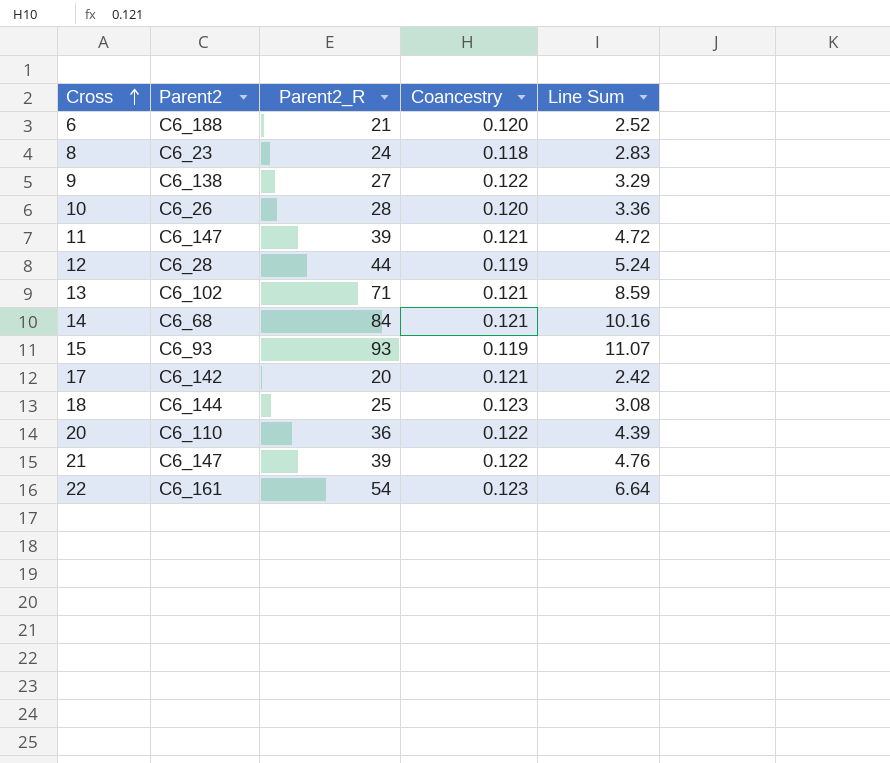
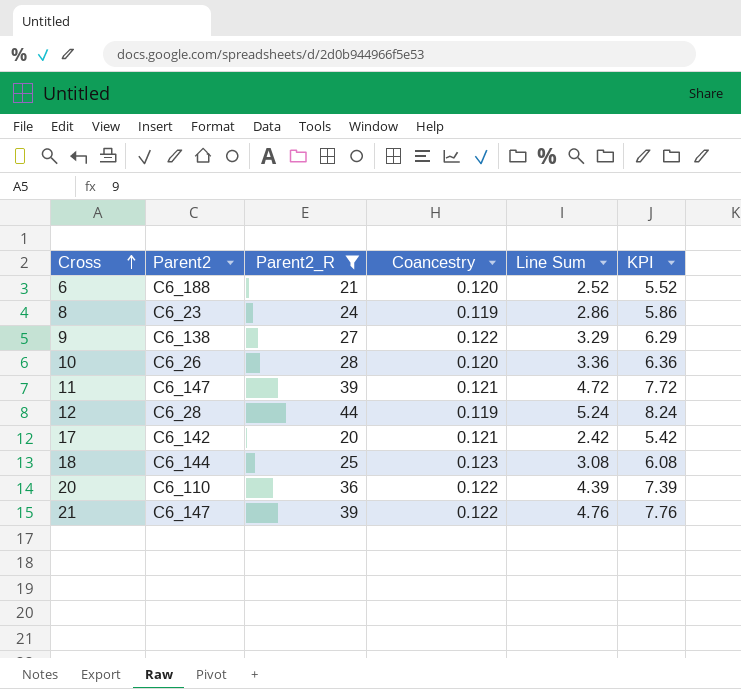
filter: none -> Parent2_R <= 44
column KPI | formula: none -> [Line Sum] + 3
8 | Coancestry: 0.118 -> 0.119
8 | Line Sum: 2.83 -> 2.86

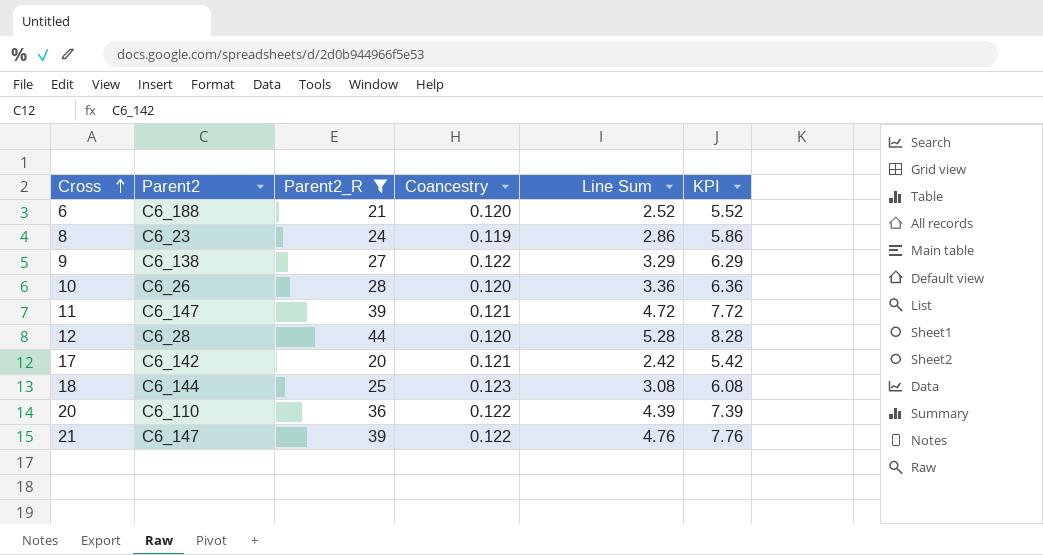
12 | Coancestry: 0.119 -> 0.120
12 | Line Sum: 5.24 -> 5.28
12 | KPI: 8.24 -> 8.28

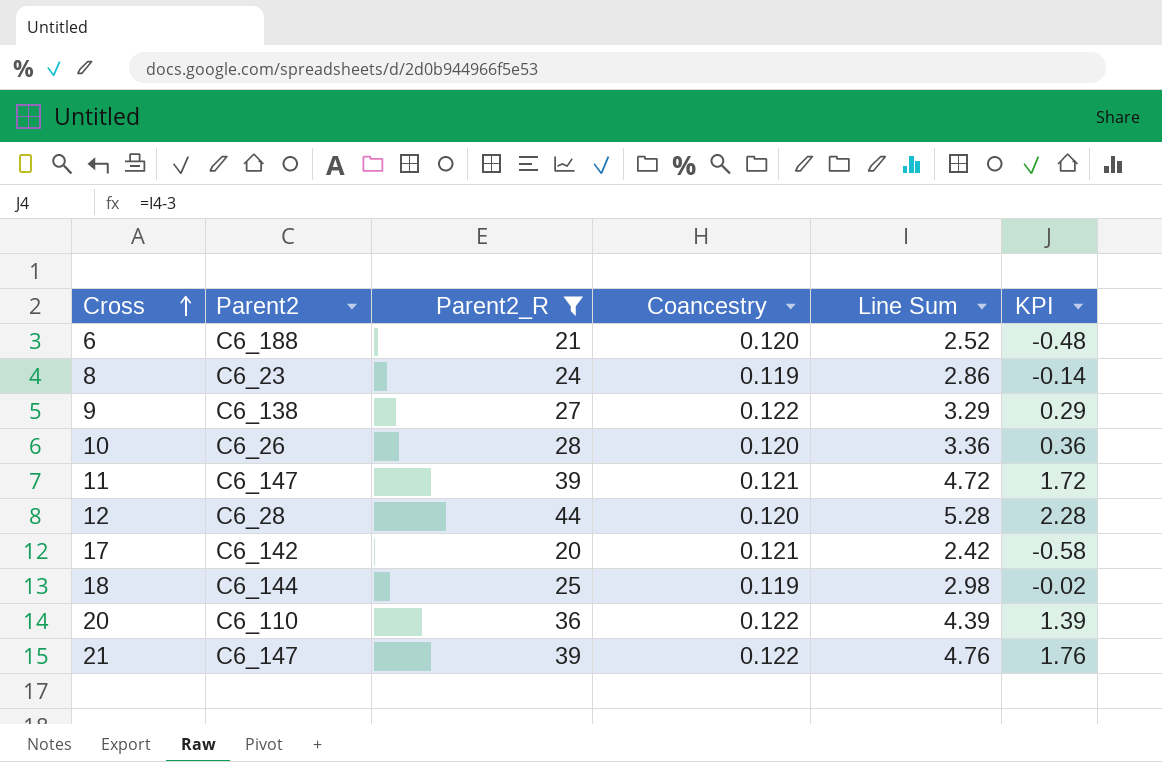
column KPI | formula: [Line Sum] + 3 -> [Line Sum] - 3
18 | Coancestry: 0.123 -> 0.119
18 | Line Sum: 3.08 -> 2.98

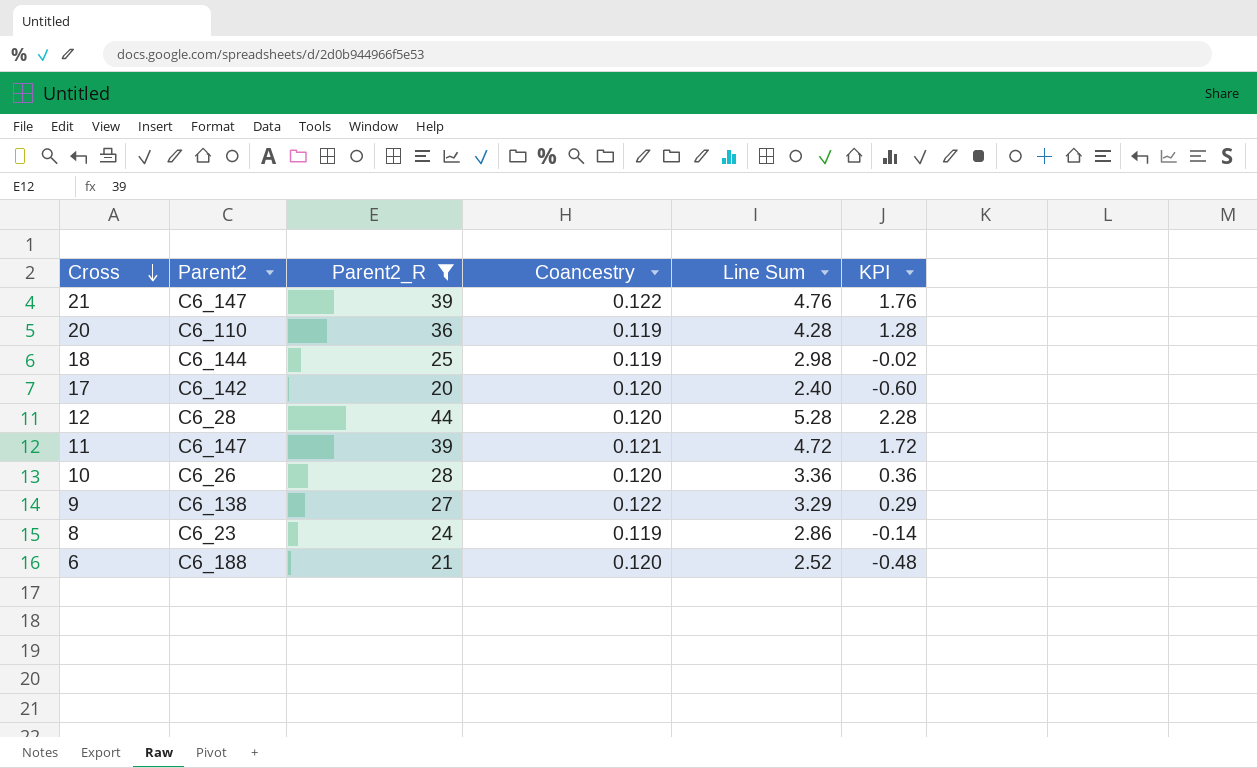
row order: Cross ascending -> Cross descending
20 | Coancestry: 0.122 -> 0.119
20 | Line Sum: 4.39 -> 4.28
20 | KPI: 1.39 -> 1.28
17 | Coancestry: 0.121 -> 0.120
17 | Line Sum: 2.42 -> 2.40
17 | KPI: -0.58 -> -0.60

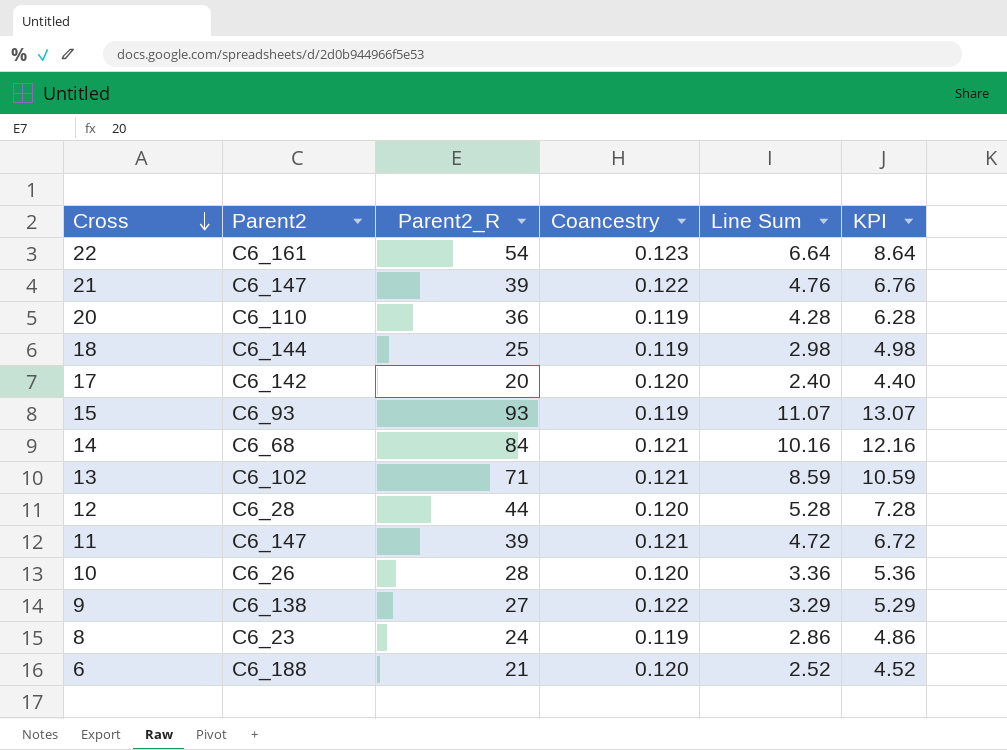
filter: Parent2_R <= 44 -> none
column KPI | formula: [Line Sum] - 3 -> [Line Sum] + 2

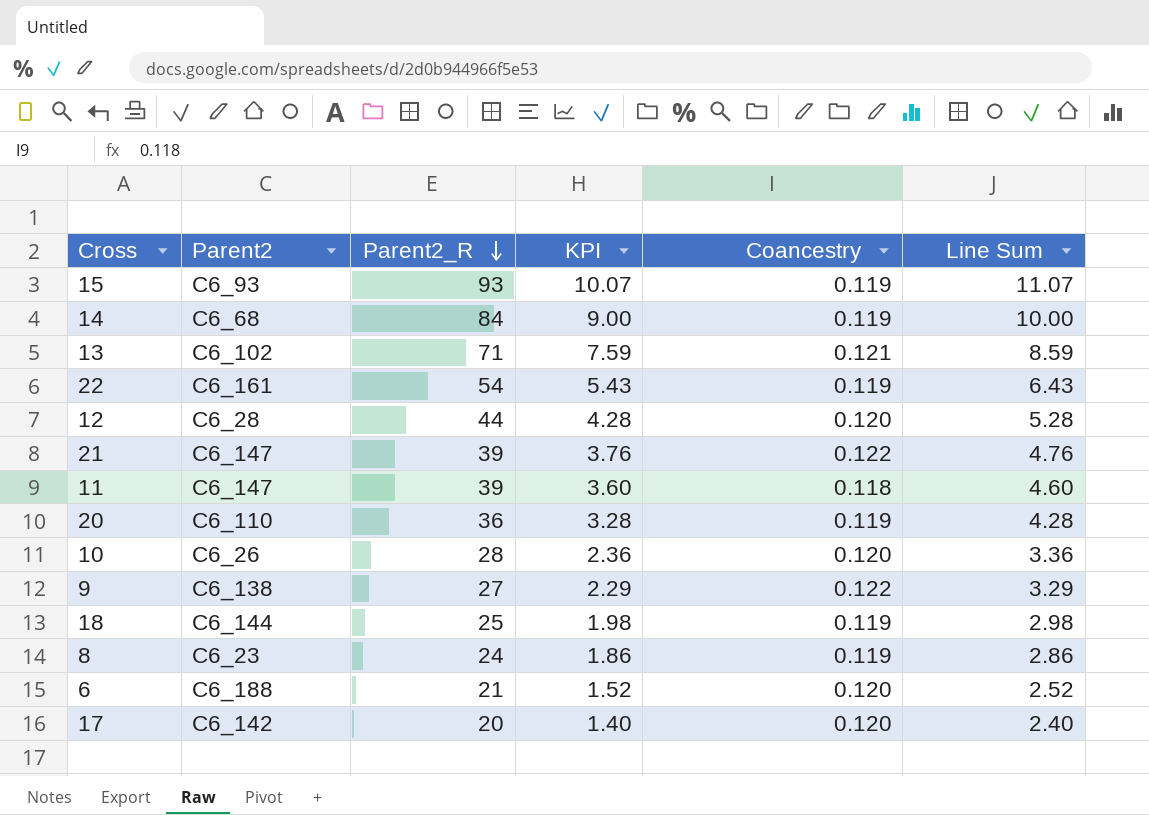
row order: Cross descending -> Parent2_R descending
column KPI | formula: [Line Sum] + 2 -> [Line Sum] - 1
column KPI | position: 6 -> 4
14 | Coancestry: 0.121 -> 0.119
14 | Line Sum: 10.16 -> 10.00
22 | Coancestry: 0.123 -> 0.119
22 | Line Sum: 6.64 -> 6.43
11 | Coancestry: 0.121 -> 0.118
11 | Line Sum: 4.72 -> 4.60

